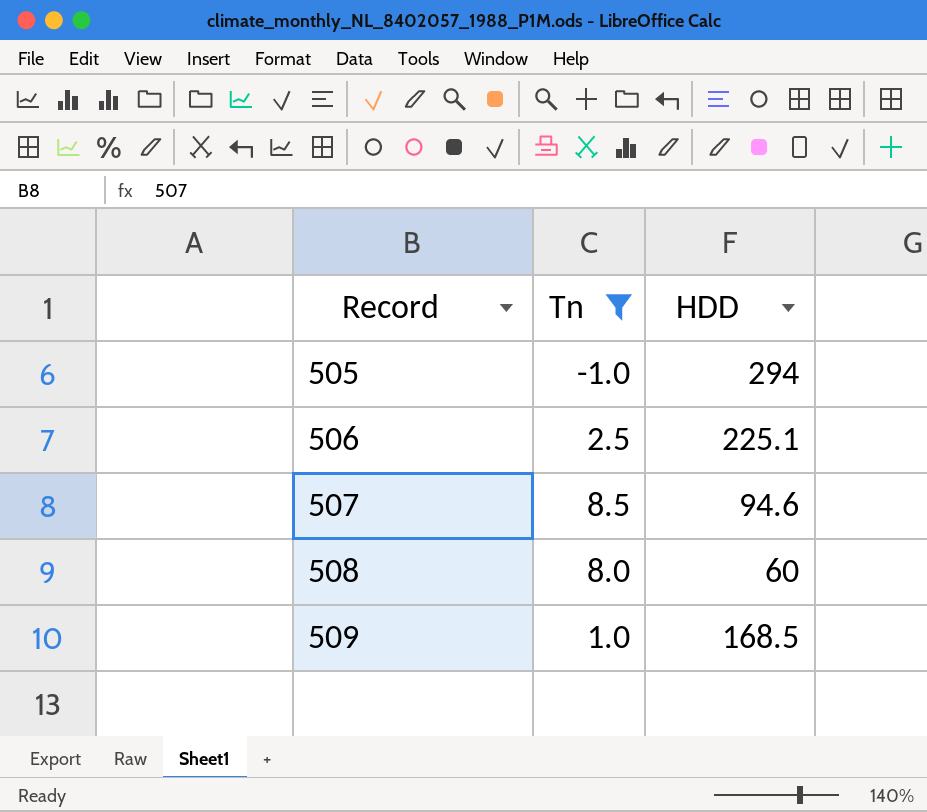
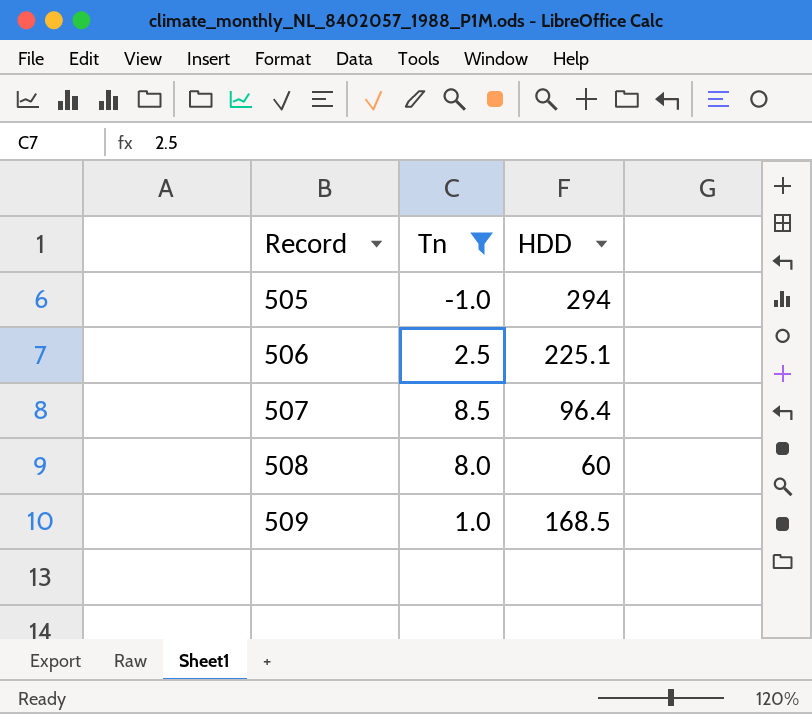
507 | HDD: 94.6 -> 96.4

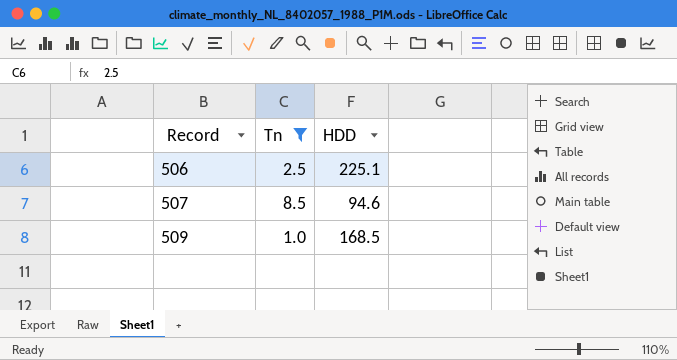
row 505: -1.0 | 294 -> none
row 508: 8.0 | 60 -> none
507 | HDD: 96.4 -> 94.6

